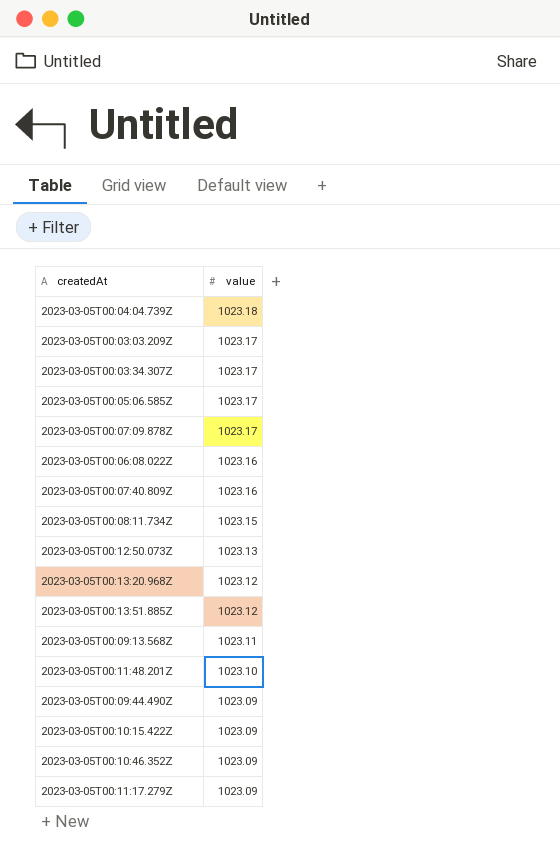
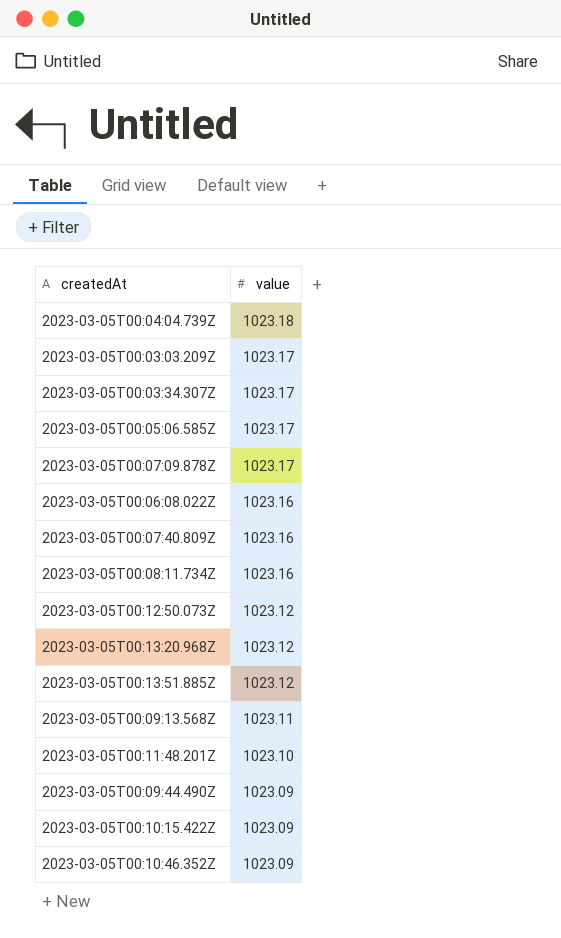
row 2023-03-05T00:11:17.279Z: 1023.09 -> none
2023-03-05T00:08:11.734Z | value: 1023.15 -> 1023.16
2023-03-05T00:12:50.073Z | value: 1023.13 -> 1023.12

